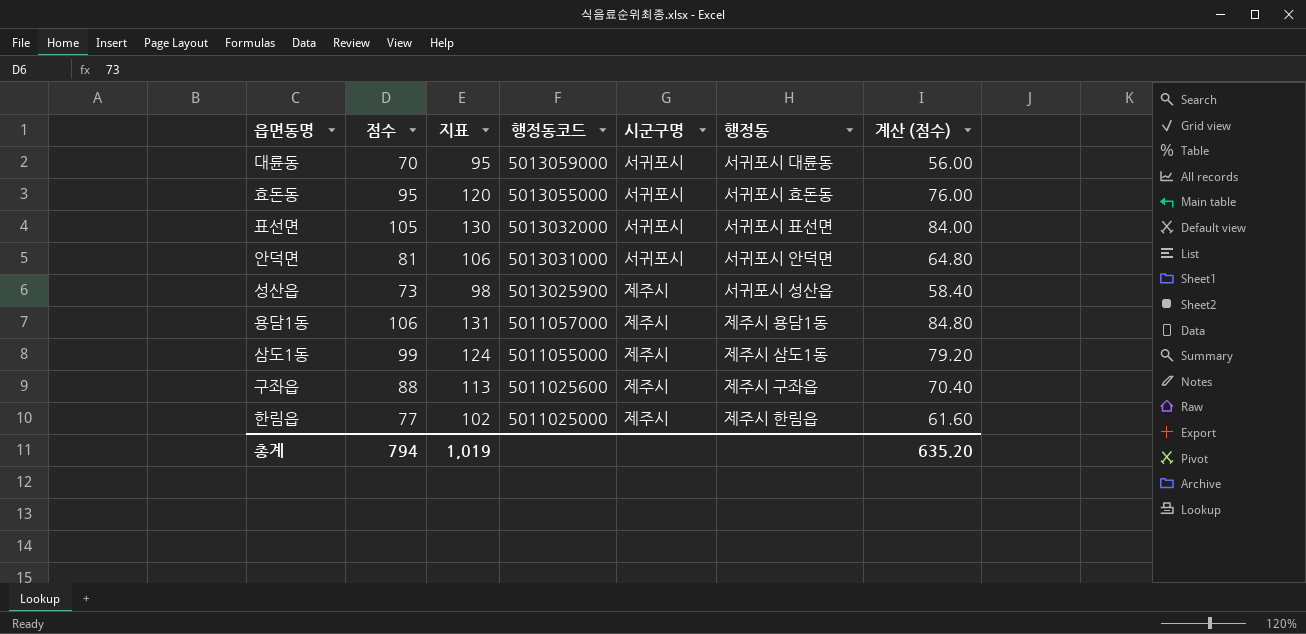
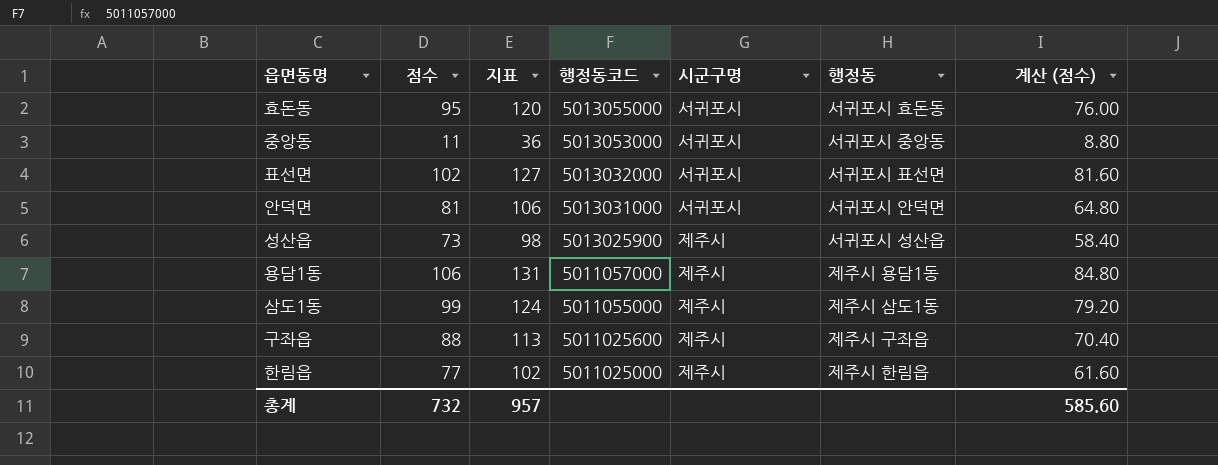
row 대륜동: 70 | 95 | 5013059000 | 서귀포시 | 서귀포시 대륜동 | 56.00 -> none
row 중앙동: none -> 11 | 36 | 5013053000 | 서귀포시 | 서귀포시 중앙동 | 8.80
표선면 | 점수: 105 -> 102
표선면 | 지표: 130 -> 127
표선면 | 계산 (점수): 84.00 -> 81.60
총계 | 점수: 794 -> 732
총계 | 지표: 1,019 -> 957
총계 | 계산 (점수): 635.20 -> 585.60

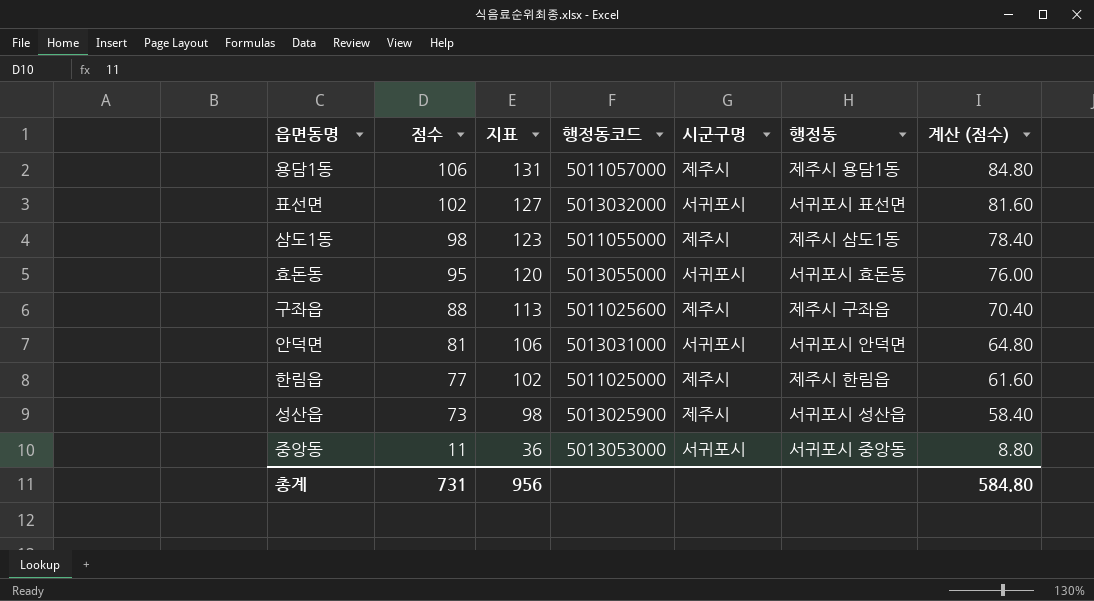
row order: 행정동코드 descending -> 점수 descending
삼도1동 | 점수: 99 -> 98
삼도1동 | 지표: 124 -> 123
삼도1동 | 계산 (점수): 79.20 -> 78.40
총계 | 점수: 732 -> 731
총계 | 지표: 957 -> 956
총계 | 계산 (점수): 585.60 -> 584.80

